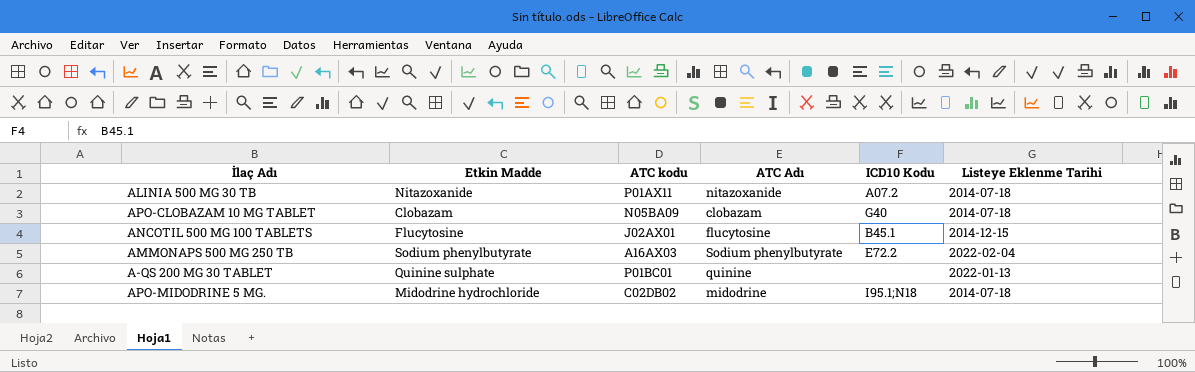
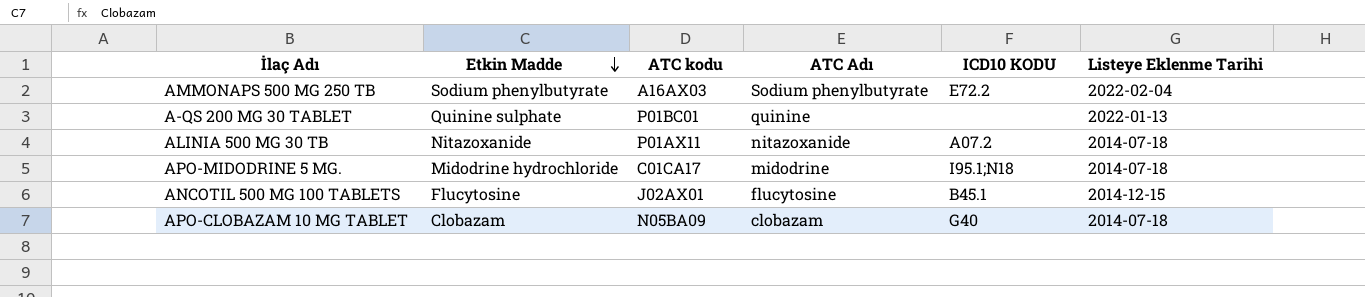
row order: none -> Etkin Madde descending
column name: ICD10 Kodu -> ICD10 KODU
APO-MIDODRINE 5 MG. | ATC kodu: C02DB02 -> C01CA17

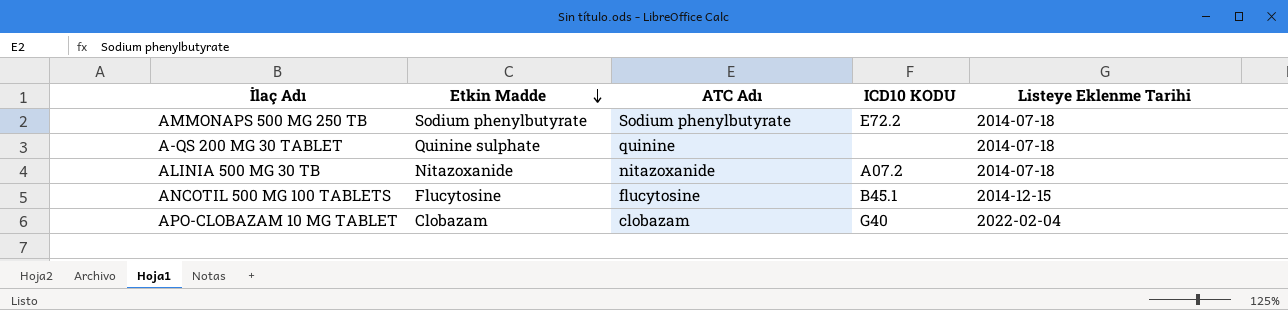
column ATC kodu | position: 3 -> none
row APO-MIDODRINE 5 MG.: Midodrine hydrochloride | C01CA17 | midodrine | I95.1;N18 | 2014-07-18 -> none
AMMONAPS 500 MG 250 TB | Listeye Eklenme Tarihi: 2022-02-04 -> 2014-07-18
A-QS 200 MG 30 TABLET | Listeye Eklenme Tarihi: 2022-01-13 -> 2014-07-18
APO-CLOBAZAM 10 MG TABLET | Listeye Eklenme Tarihi: 2014-07-18 -> 2022-02-04

